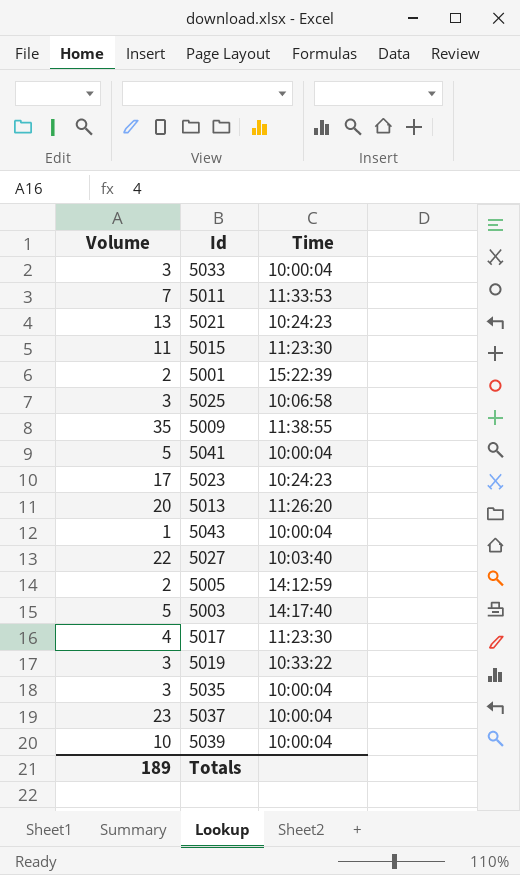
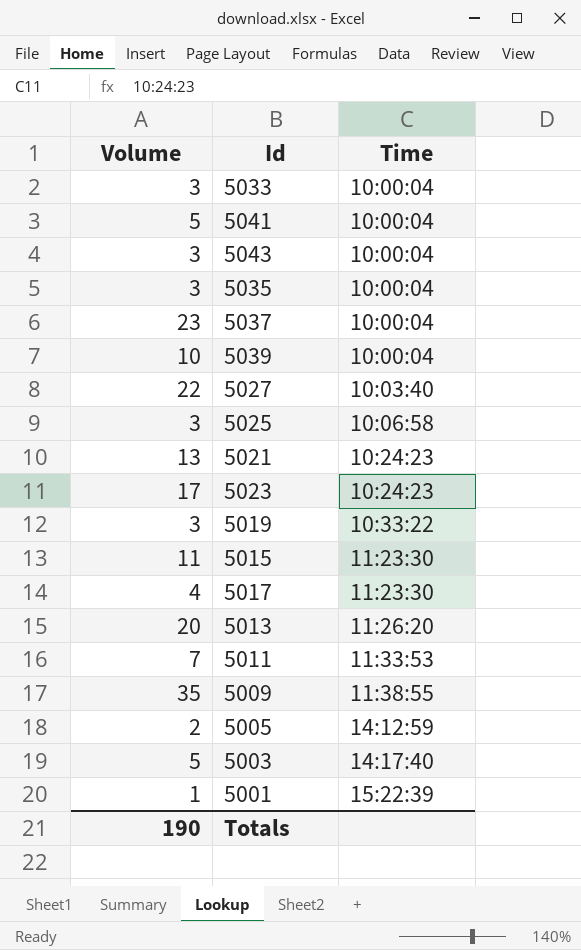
row order: none -> Time ascending
5043 | Volume: 1 -> 3
5001 | Volume: 2 -> 1
Totals | Volume: 189 -> 190

